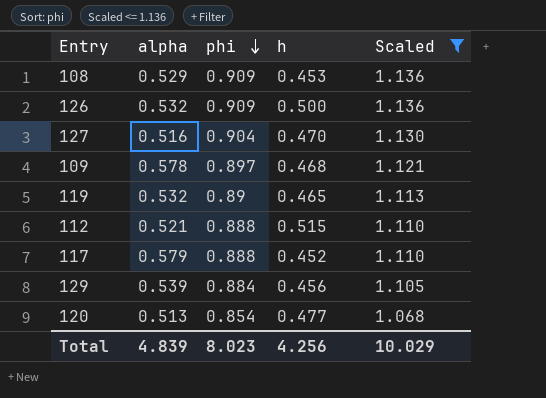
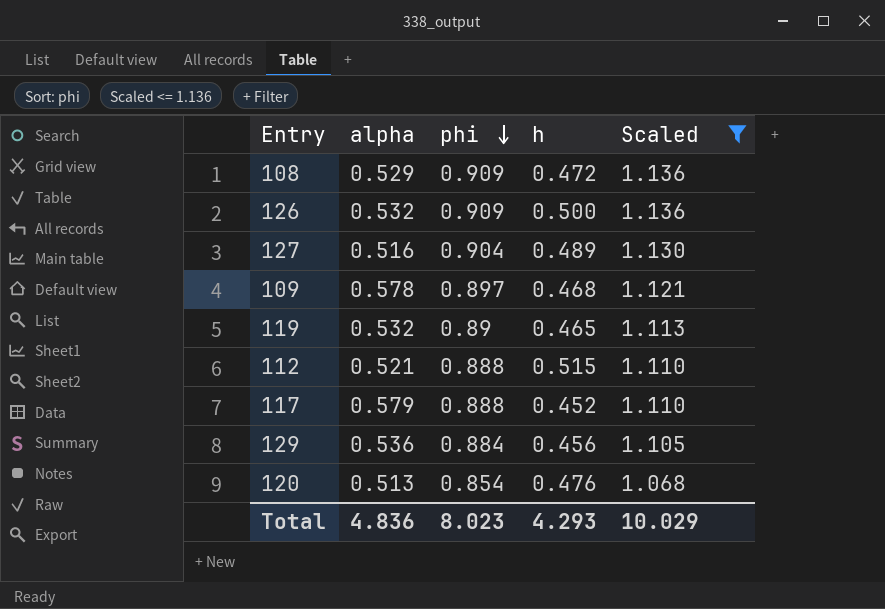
108 | h: 0.453 -> 0.472
127 | h: 0.470 -> 0.489
129 | alpha: 0.539 -> 0.536
120 | h: 0.477 -> 0.476
Total | alpha: 4.839 -> 4.836
Total | h: 4.256 -> 4.293

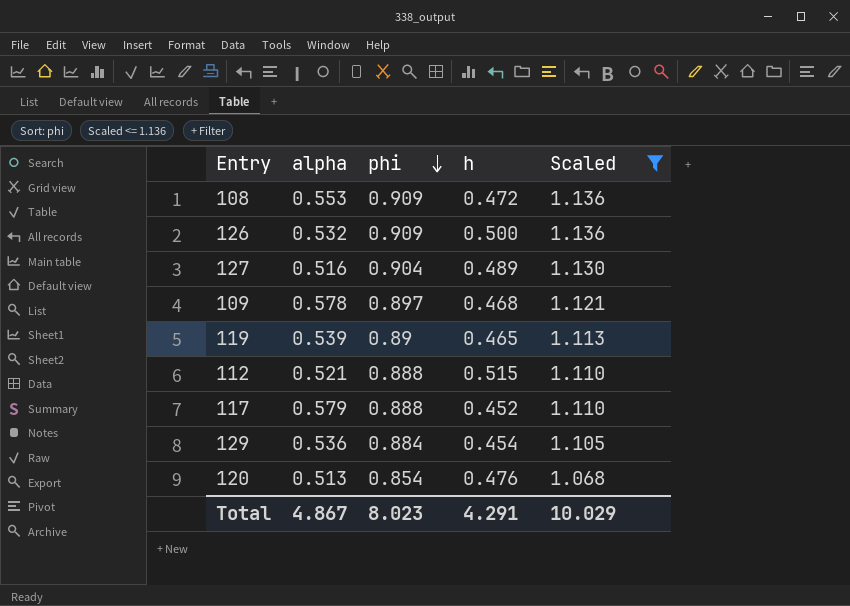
108 | alpha: 0.529 -> 0.553
119 | alpha: 0.532 -> 0.539
129 | h: 0.456 -> 0.454
Total | alpha: 4.836 -> 4.867
Total | h: 4.293 -> 4.291

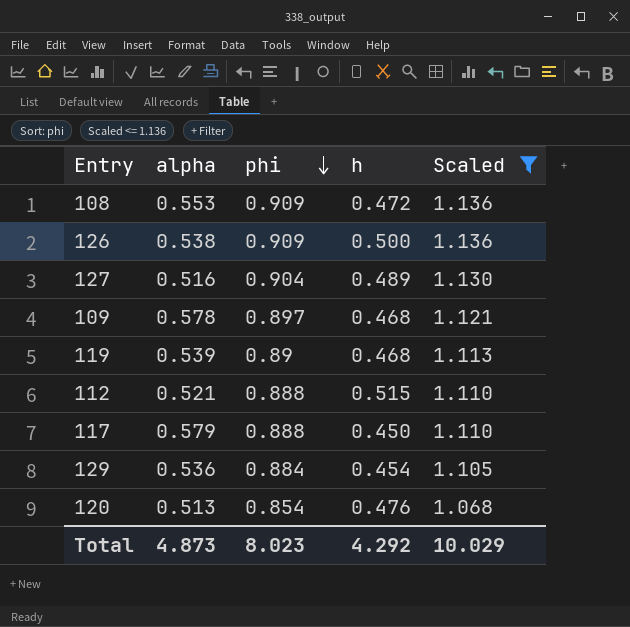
126 | alpha: 0.532 -> 0.538
119 | h: 0.465 -> 0.468
117 | h: 0.452 -> 0.450
Total | alpha: 4.867 -> 4.873
Total | h: 4.291 -> 4.292

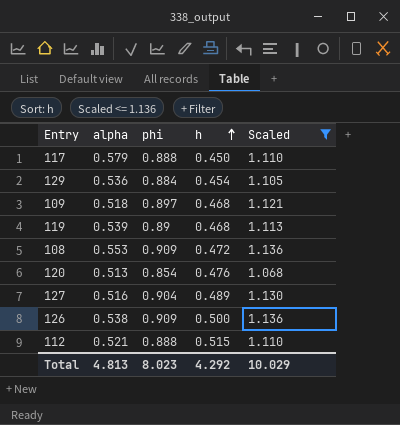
row order: phi descending -> h ascending
109 | alpha: 0.578 -> 0.518
Total | alpha: 4.873 -> 4.813

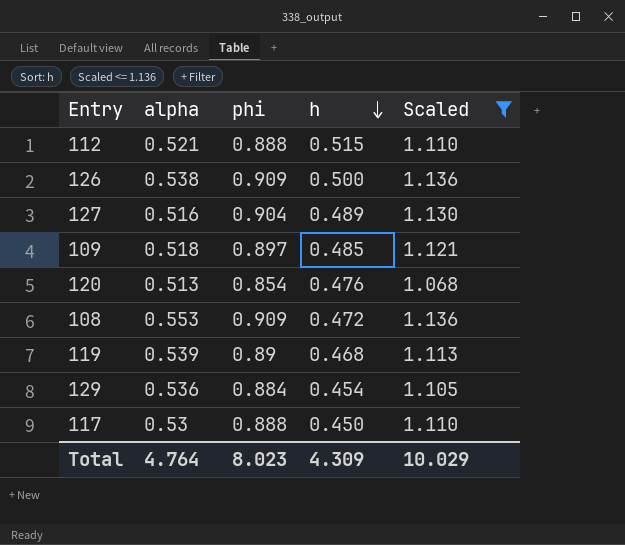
row order: h ascending -> h descending
109 | h: 0.468 -> 0.485
117 | alpha: 0.579 -> 0.53
Total | alpha: 4.813 -> 4.764
Total | h: 4.292 -> 4.309

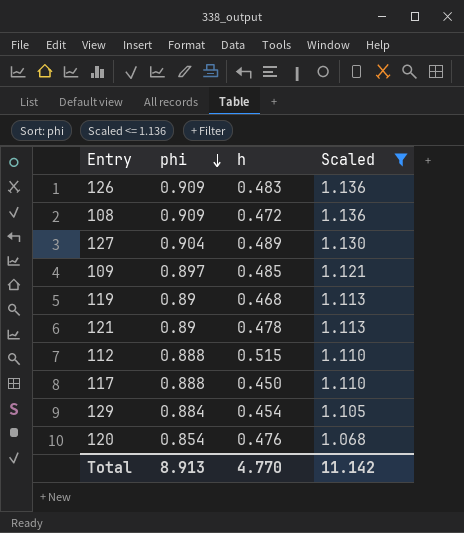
row order: h descending -> phi descending
column alpha | position: 2 -> none
126 | h: 0.500 -> 0.483
row 121: none -> 0.89 | 0.478 | 1.113
Total | phi: 8.023 -> 8.913
Total | h: 4.309 -> 4.770
Total | Scaled: 10.029 -> 11.142

